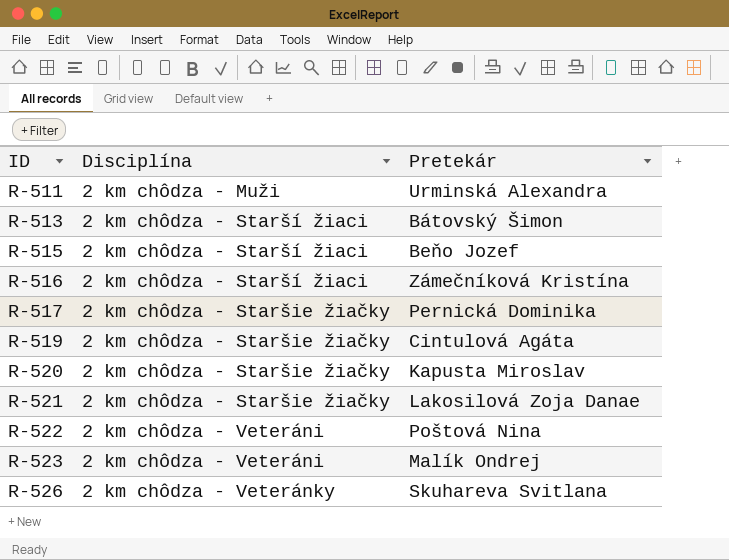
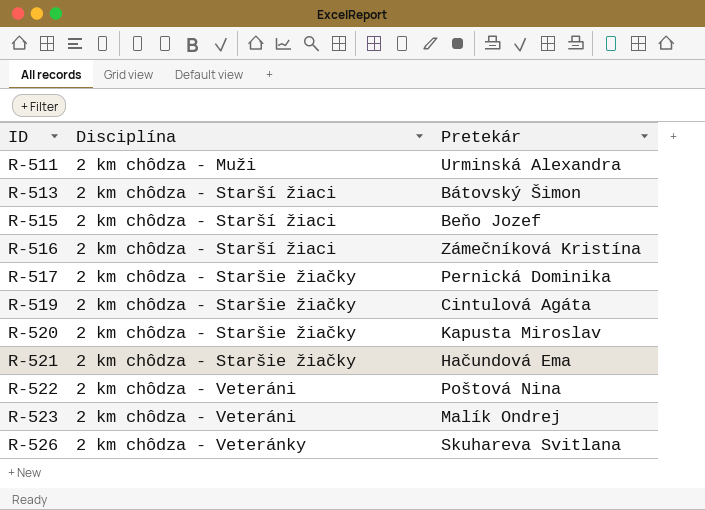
R-521 | Pretekár: Lakosilová Zoja Danae -> Hačundová Ema

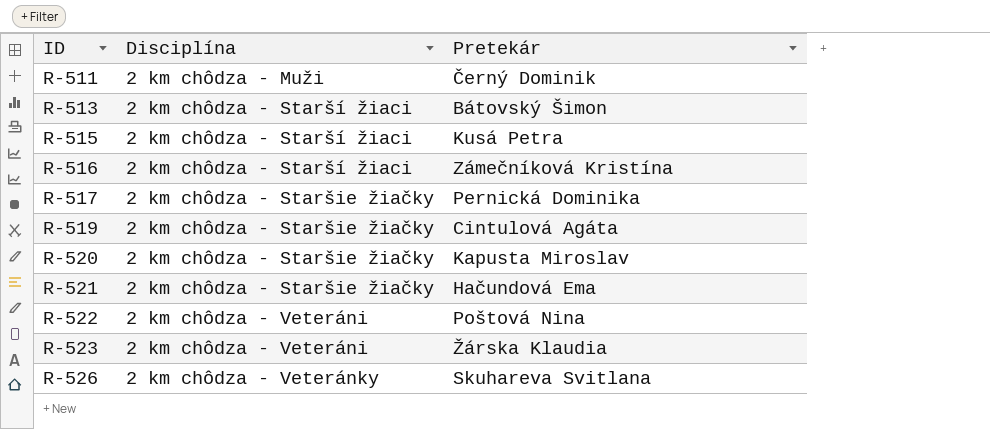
R-511 | Pretekár: Urminská Alexandra -> Černý Dominik
R-515 | Pretekár: Beňo Jozef -> Kusá Petra
R-523 | Pretekár: Malík Ondrej -> Žárska Klaudia

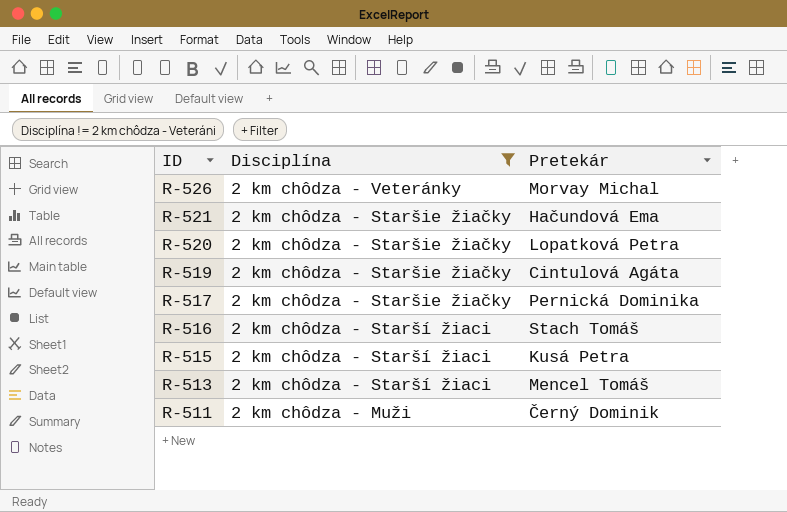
filter: none -> Disciplína != 2 km chôdza - Veteráni
row order: ID ascending -> ID descending
R-526 | Pretekár: Skuhareva Svitlana -> Morvay Michal
R-520 | Pretekár: Kapusta Miroslav -> Lopatková Petra
R-516 | Pretekár: Zámečníková Kristína -> Stach Tomáš
R-513 | Pretekár: Bátovský Šimon -> Mencel Tomáš

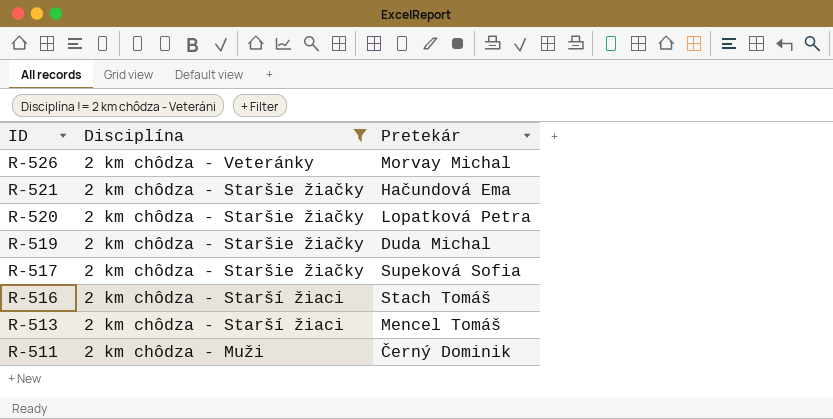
row R-515: 2 km chôdza - Starší žiaci | Kusá Petra -> none
R-519 | Pretekár: Cintulová Agáta -> Duda Michal
R-517 | Pretekár: Pernická Dominika -> Supeková Sofia

